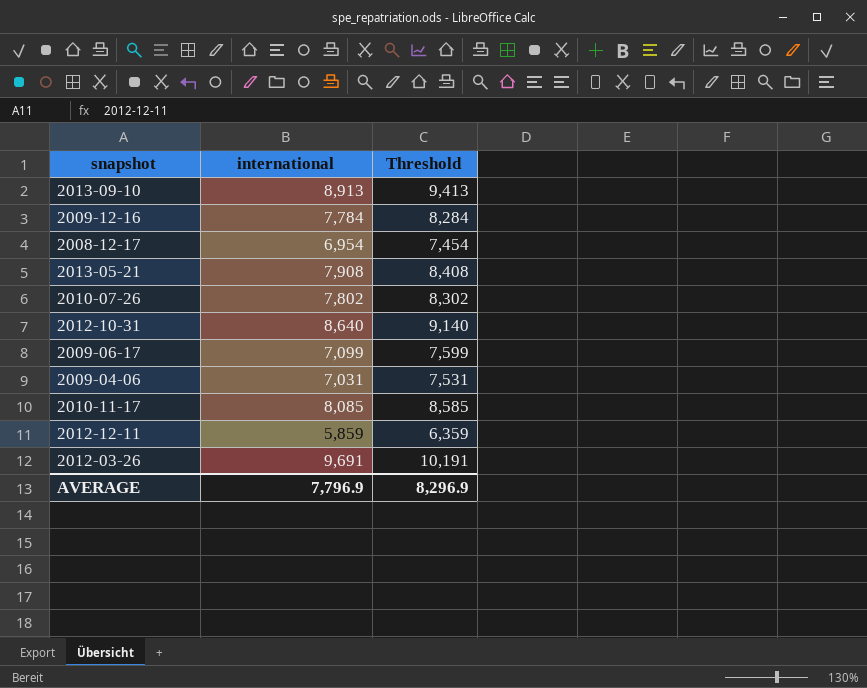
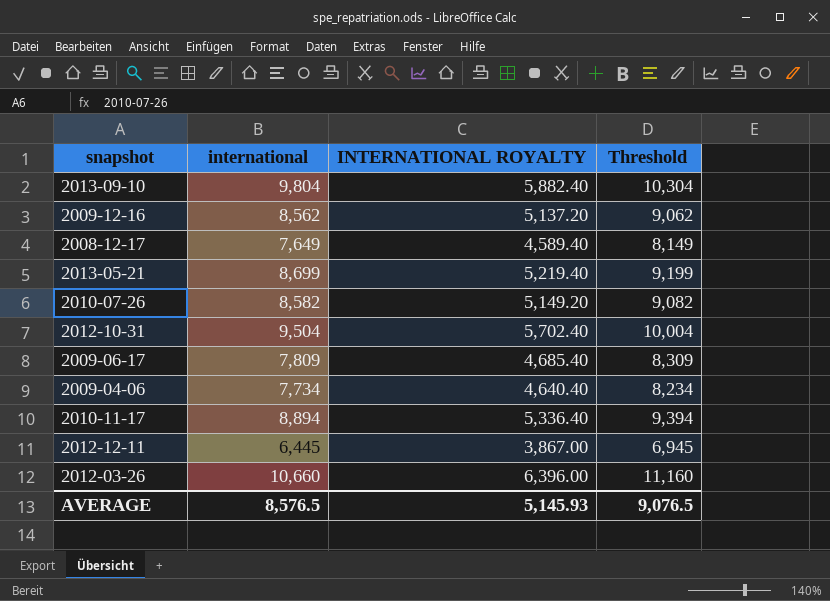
column INTERNATIONAL ROYALTY | formula: none -> [international] * 0.6
2013-09-10 | international: 8,913 -> 9,804
2013-09-10 | Threshold: 9,413 -> 10,304
2009-12-16 | international: 7,784 -> 8,562
2009-12-16 | Threshold: 8,284 -> 9,062
2008-12-17 | international: 6,954 -> 7,649
2008-12-17 | Threshold: 7,454 -> 8,149
2013-05-21 | international: 7,908 -> 8,699
2013-05-21 | Threshold: 8,408 -> 9,199
2010-07-26 | international: 7,802 -> 8,582
2010-07-26 | Threshold: 8,302 -> 9,082
2012-10-31 | international: 8,640 -> 9,504
2012-10-31 | Threshold: 9,140 -> 10,004
2009-06-17 | international: 7,099 -> 7,809
2009-06-17 | Threshold: 7,599 -> 8,309
2009-04-06 | international: 7,031 -> 7,734
2009-04-06 | Threshold: 7,531 -> 8,234
2010-11-17 | international: 8,085 -> 8,894
2010-11-17 | Threshold: 8,585 -> 9,394
2012-12-11 | international: 5,859 -> 6,445
2012-12-11 | Threshold: 6,359 -> 6,945
2012-03-26 | international: 9,691 -> 10,660
2012-03-26 | Threshold: 10,191 -> 11,160
AVERAGE | international: 7,796.9 -> 8,576.5
AVERAGE | Threshold: 8,296.9 -> 9,076.5

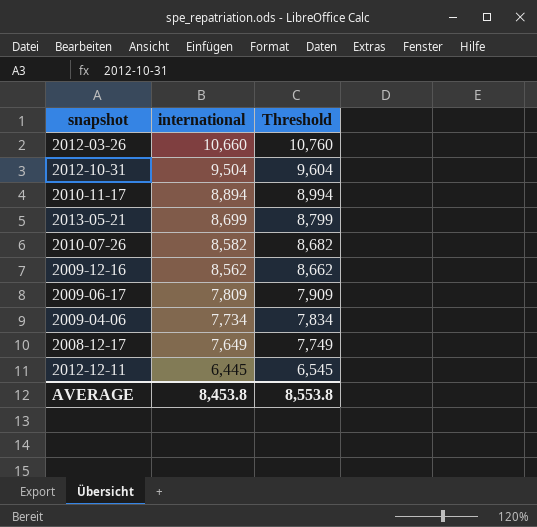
row order: none -> international descending
column INTERNATIONAL ROYALTY | formula: [international] * 0.6 -> none
column Threshold | formula: [international] + 500 -> [international] + 100
row 2013-09-10: 9,804 | 5,882.40 | 10,304 -> none
AVERAGE | international: 8,576.5 -> 8,453.8
AVERAGE | Threshold: 9,076.5 -> 8,553.8

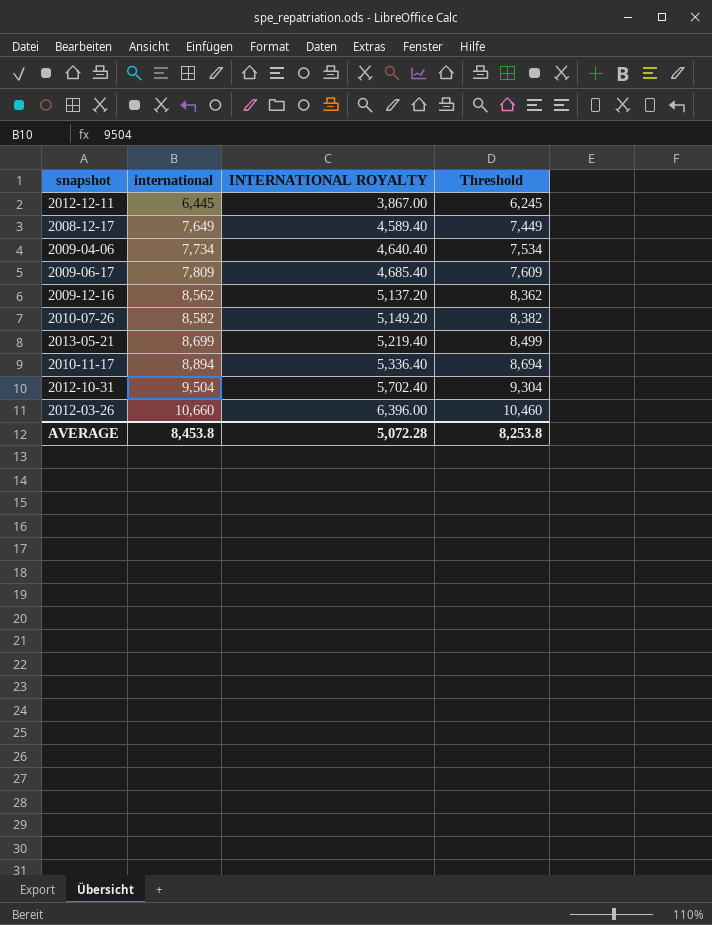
row order: international descending -> international ascending
column INTERNATIONAL ROYALTY | formula: none -> [international] * 0.6
column Threshold | formula: [international] + 100 -> [international] - 200
AVERAGE | Threshold: 8,553.8 -> 8,253.8

